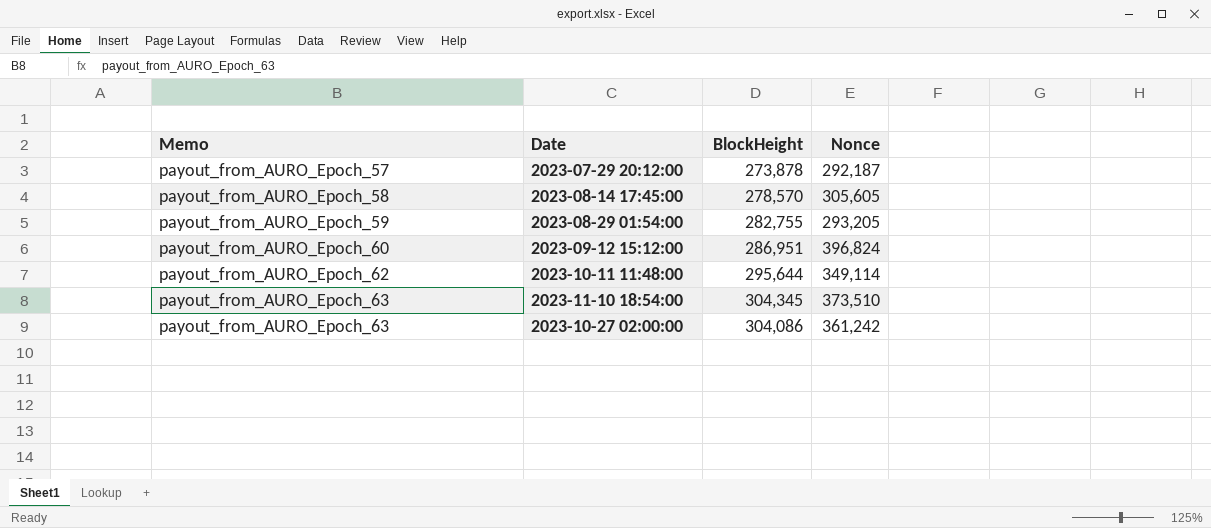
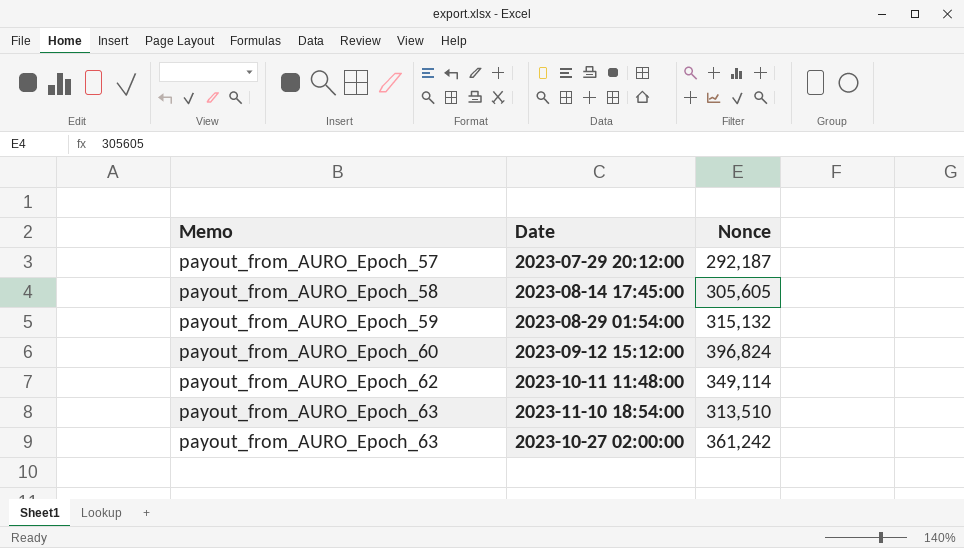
column BlockHeight | position: 3 -> none
2023-08-29 01:54:00 | Nonce: 293,205 -> 315,132
2023-11-10 18:54:00 | Nonce: 373,510 -> 313,510

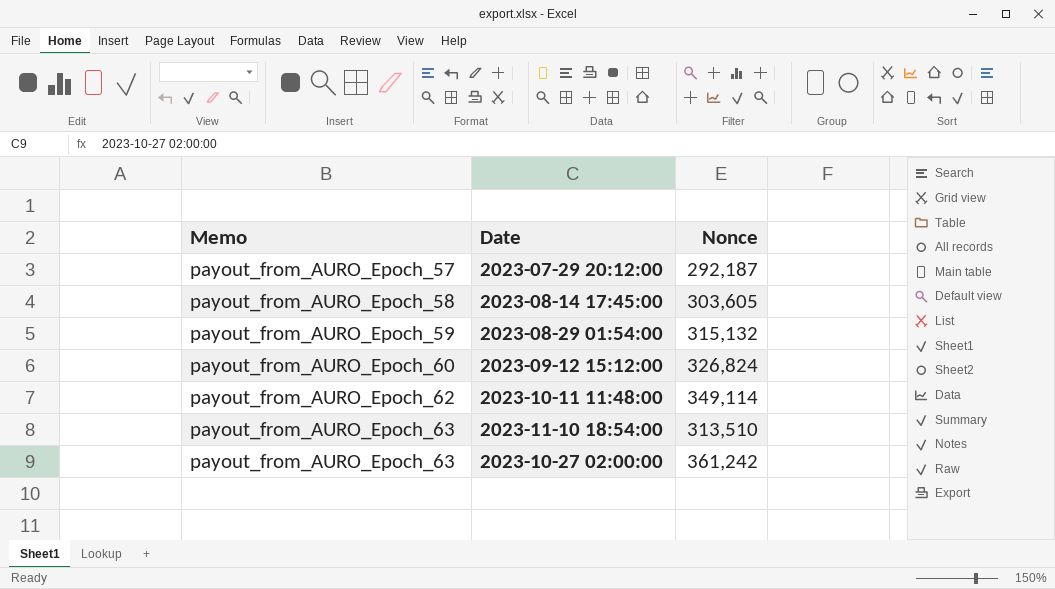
2023-08-14 17:45:00 | Nonce: 305,605 -> 303,605
2023-09-12 15:12:00 | Nonce: 396,824 -> 326,824

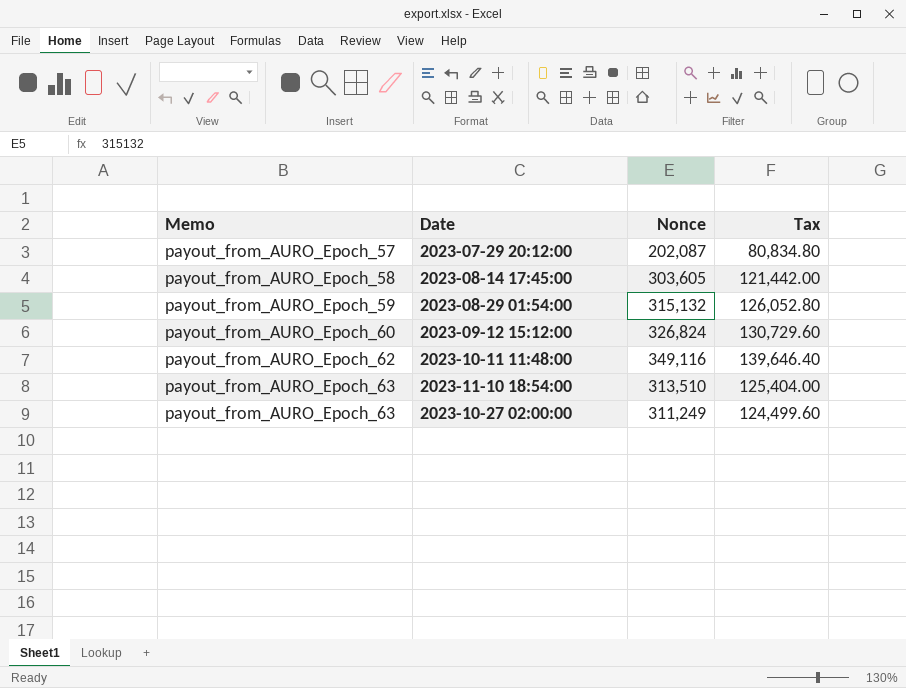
column Tax | formula: none -> [Nonce] * 0.4
2023-07-29 20:12:00 | Nonce: 292,187 -> 202,087
2023-10-11 11:48:00 | Nonce: 349,114 -> 349,116
2023-10-27 02:00:00 | Nonce: 361,242 -> 311,249

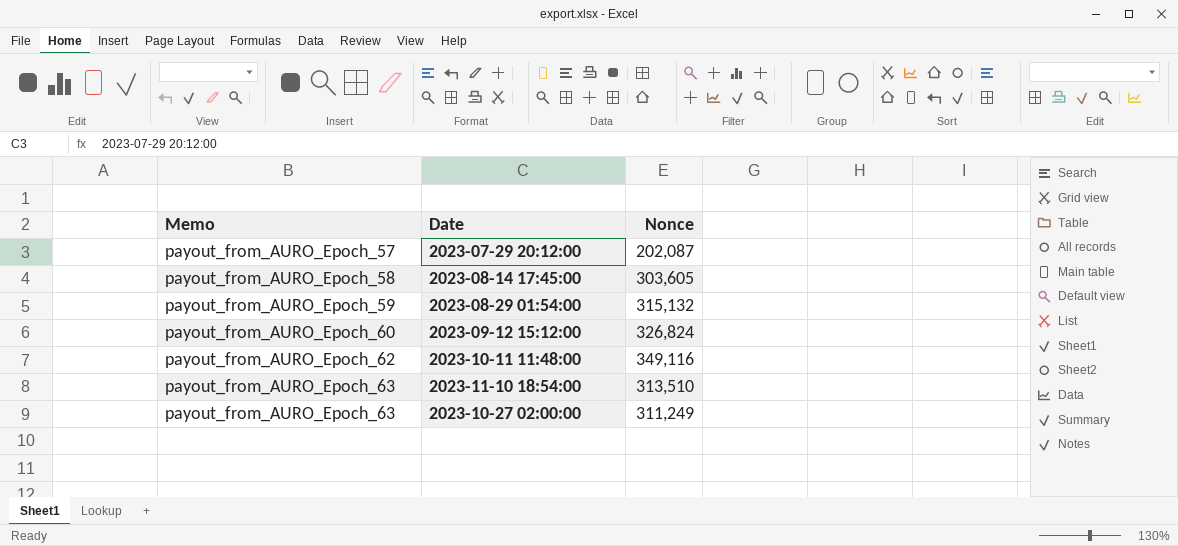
column Tax | formula: [Nonce] * 0.4 -> none

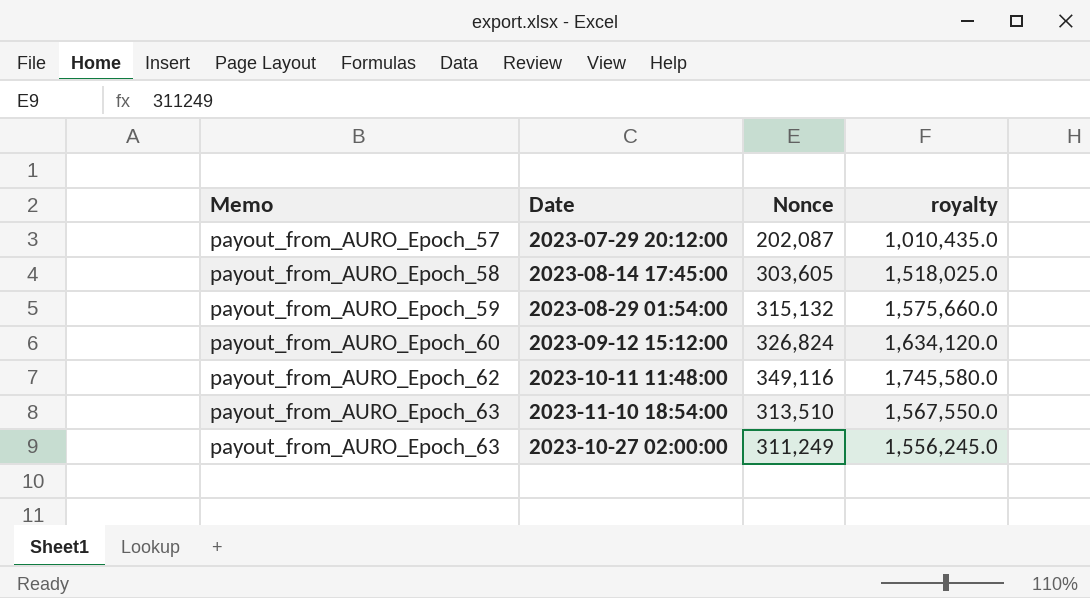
column royalty | formula: none -> [Nonce] * 5

